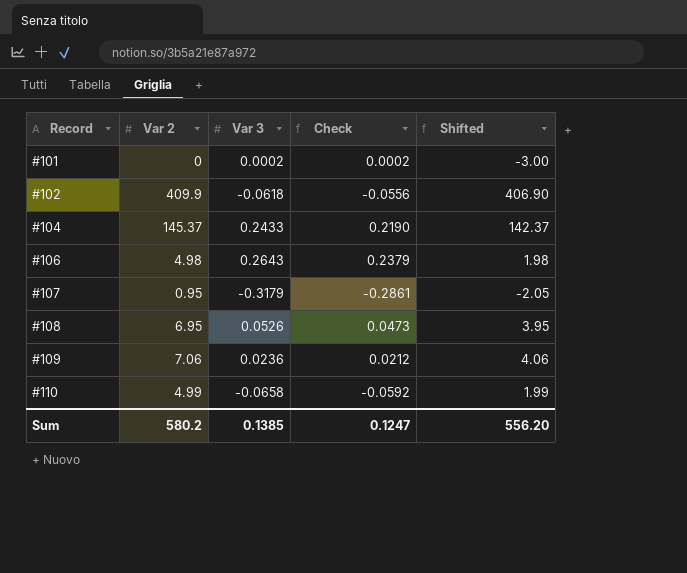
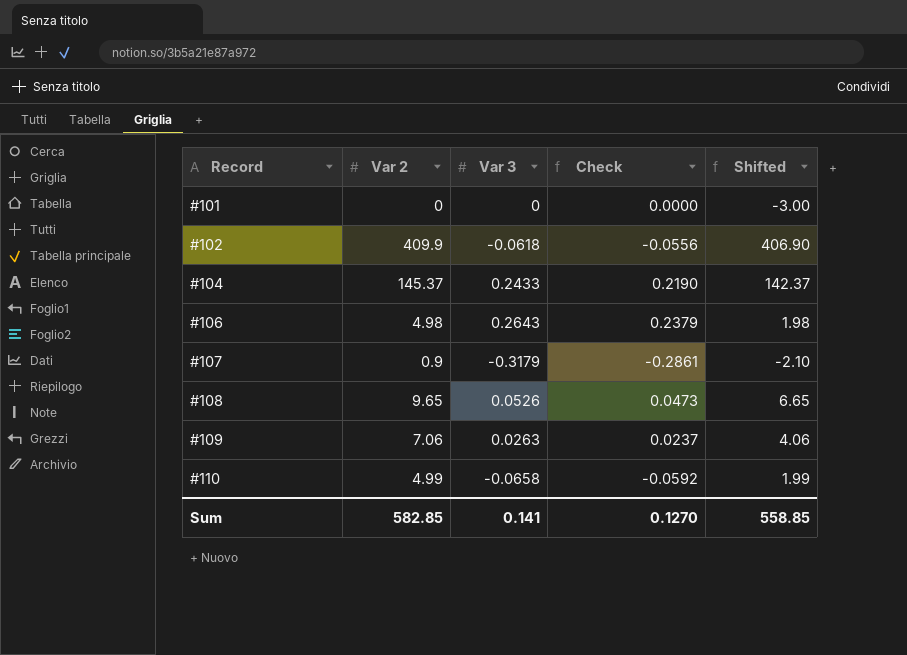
#101 | Var 3: 0.0002 -> 0
#101 | Check: 0.0002 -> 0.0000
#107 | Var 2: 0.95 -> 0.9
#107 | Shifted: -2.05 -> -2.10
#108 | Var 2: 6.95 -> 9.65
#108 | Shifted: 3.95 -> 6.65
#109 | Var 3: 0.0236 -> 0.0263
#109 | Check: 0.0212 -> 0.0237
Sum | Var 2: 580.2 -> 582.85
Sum | Var 3: 0.1385 -> 0.141
Sum | Check: 0.1247 -> 0.1270
Sum | Shifted: 556.20 -> 558.85

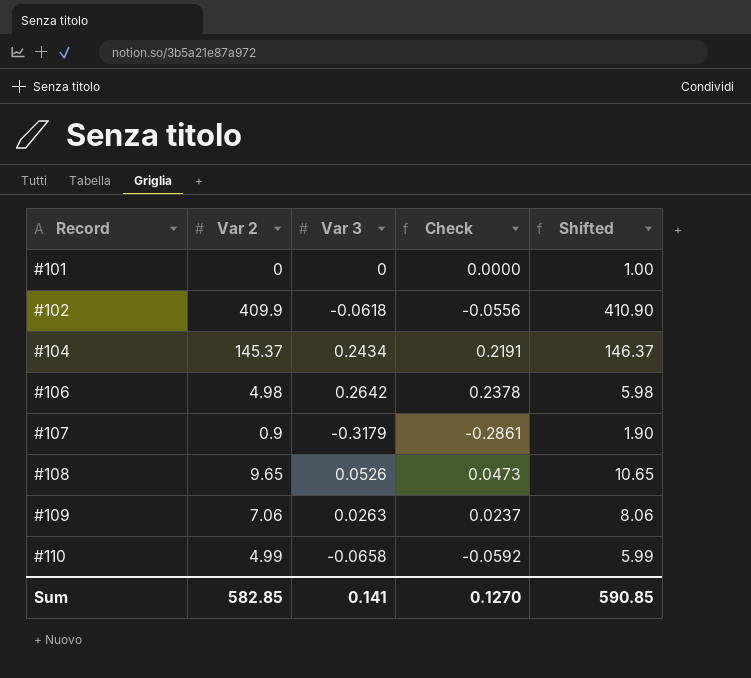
column Shifted | formula: [Var 2] - 3 -> [Var 2] + 1
#104 | Var 3: 0.2433 -> 0.2434
#104 | Check: 0.2190 -> 0.2191
#106 | Var 3: 0.2643 -> 0.2642
#106 | Check: 0.2379 -> 0.2378
Sum | Shifted: 558.85 -> 590.85

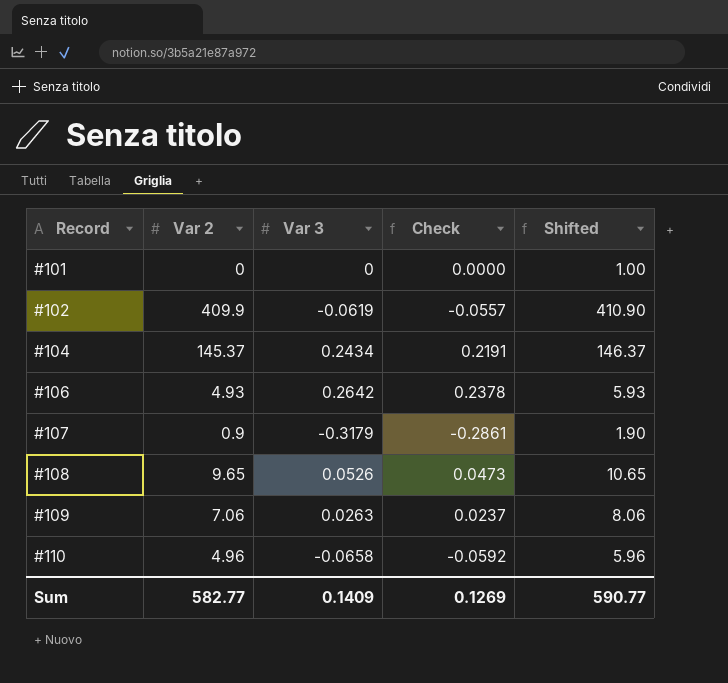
#102 | Var 3: -0.0618 -> -0.0619
#102 | Check: -0.0556 -> -0.0557
#106 | Var 2: 4.98 -> 4.93
#106 | Shifted: 5.98 -> 5.93
#110 | Var 2: 4.99 -> 4.96
#110 | Shifted: 5.99 -> 5.96
Sum | Var 2: 582.85 -> 582.77
Sum | Var 3: 0.141 -> 0.1409
Sum | Check: 0.1270 -> 0.1269
Sum | Shifted: 590.85 -> 590.77

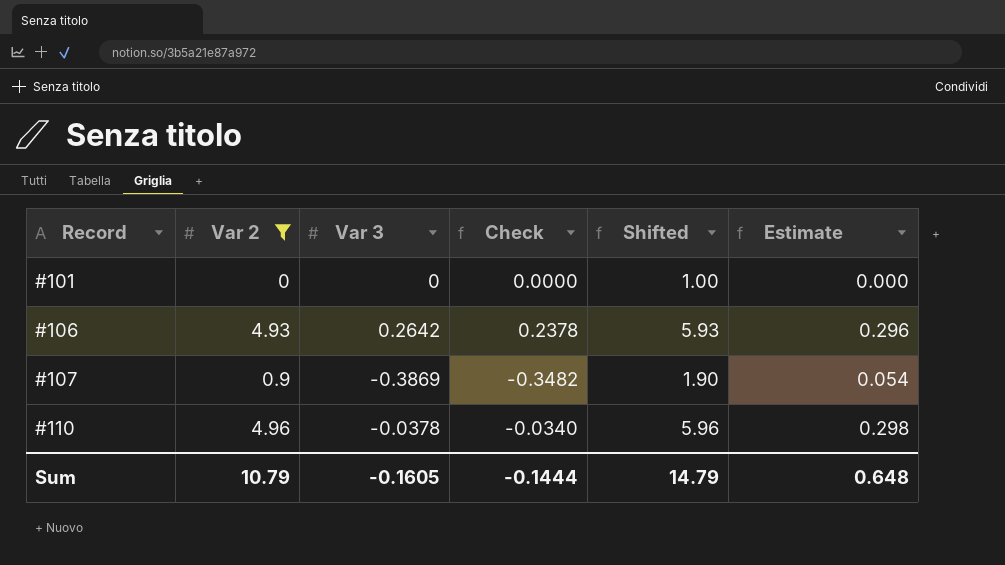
filter: none -> Var 2 <= 4.96
column Estimate | formula: none -> [Var 2] * 0.06
#107 | Var 3: -0.3179 -> -0.3869
#107 | Check: -0.2861 -> -0.3482
#110 | Var 3: -0.0658 -> -0.0378
#110 | Check: -0.0592 -> -0.0340
Sum | Var 2: 582.77 -> 10.79
Sum | Var 3: 0.1409 -> -0.1605
Sum | Check: 0.1269 -> -0.1444
Sum | Shifted: 590.77 -> 14.79

